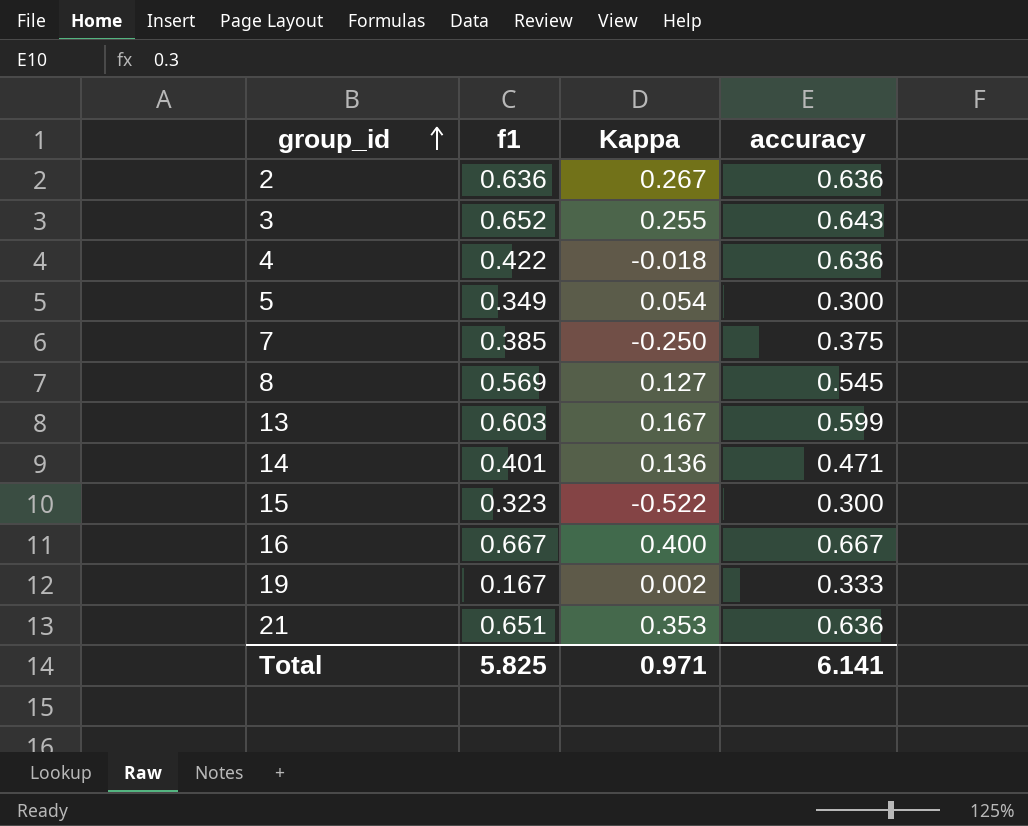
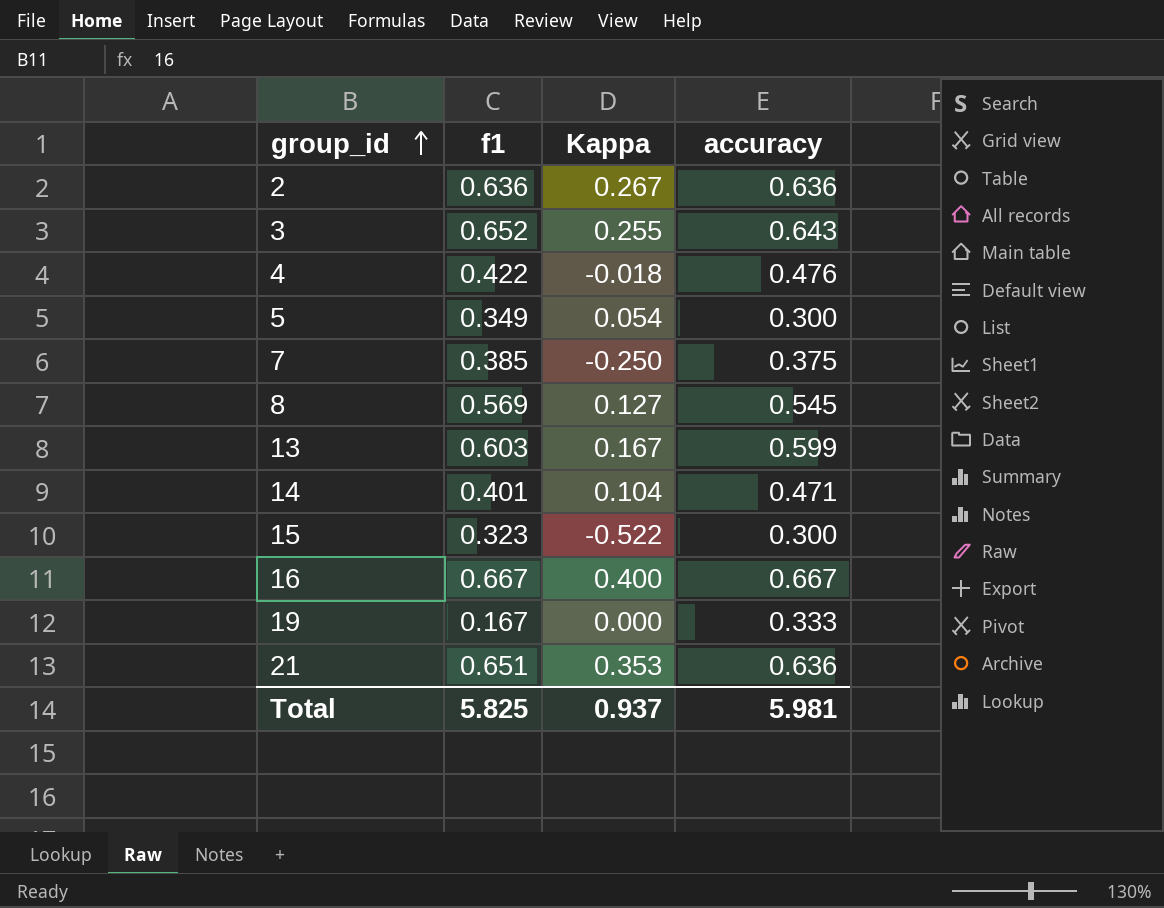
4 | accuracy: 0.636 -> 0.476
14 | Kappa: 0.136 -> 0.104
19 | Kappa: 0.002 -> 0.000
Total | Kappa: 0.971 -> 0.937
Total | accuracy: 6.141 -> 5.981

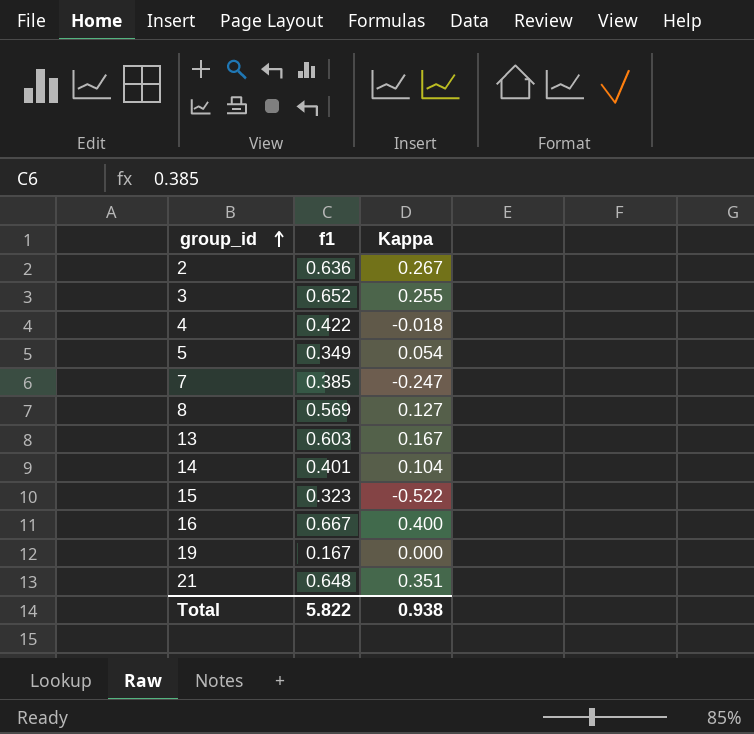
column accuracy | position: 4 -> none
7 | Kappa: -0.250 -> -0.247
21 | f1: 0.651 -> 0.648
21 | Kappa: 0.353 -> 0.351
Total | f1: 5.825 -> 5.822
Total | Kappa: 0.937 -> 0.938

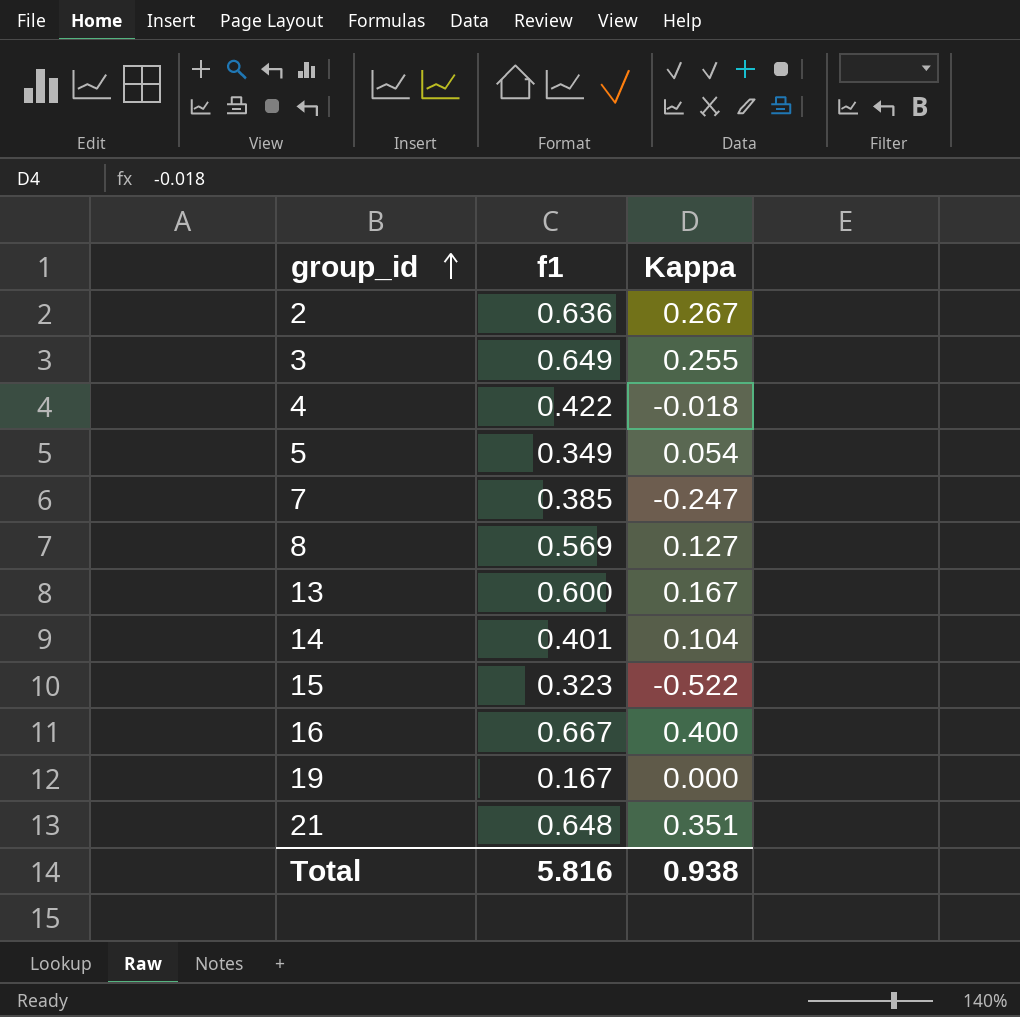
3 | f1: 0.652 -> 0.649
13 | f1: 0.603 -> 0.600
Total | f1: 5.822 -> 5.816

